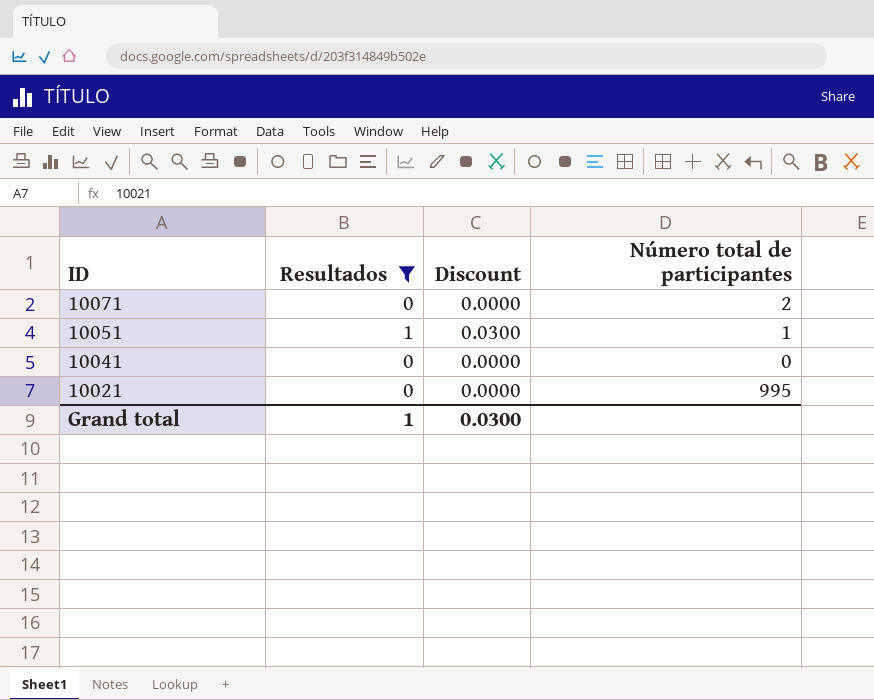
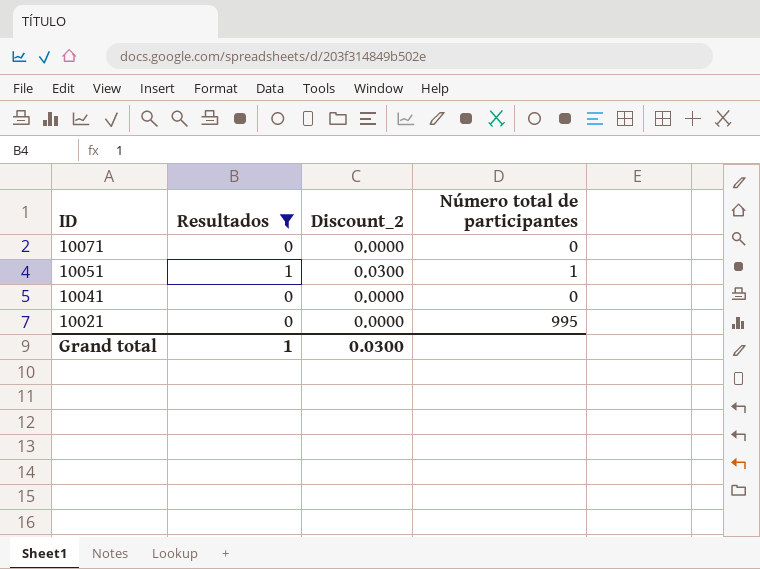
column name: Discount -> Discount_2
10071 | Número total de participantes: 2 -> 0

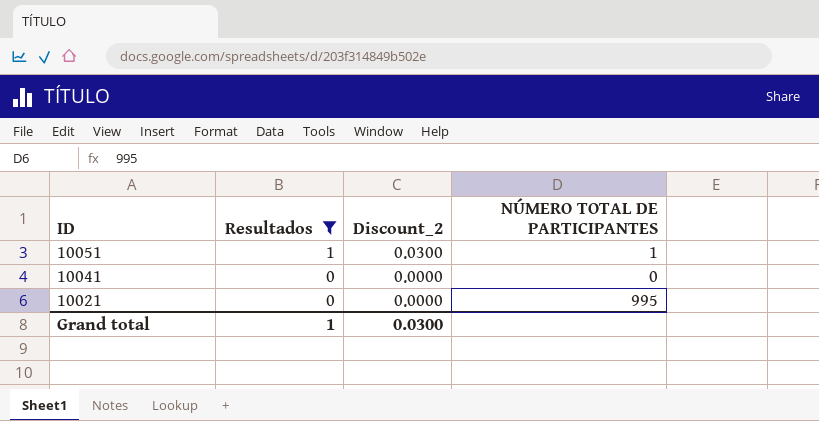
column name: Número total de participantes -> NÚMERO TOTAL DE PARTICIPANTES
row 10071: 0 | 0.0000 | 0 -> none

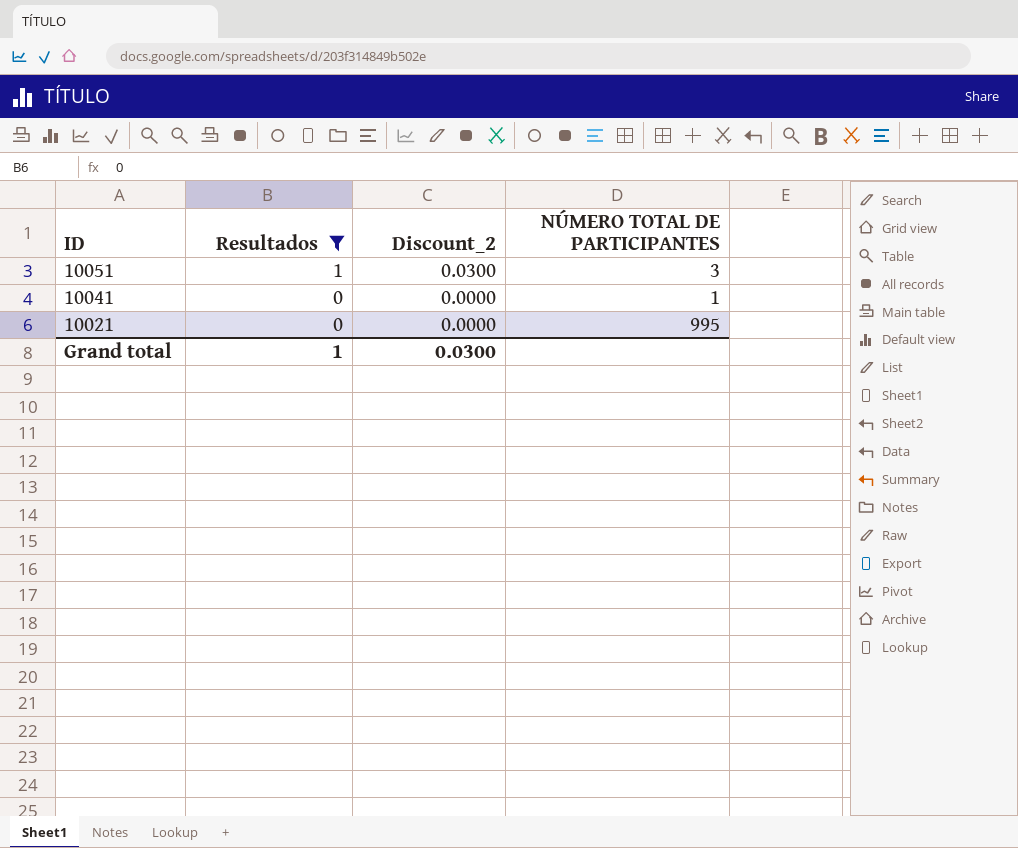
10051 | NÚMERO TOTAL DE PARTICIPANTES: 1 -> 3
10041 | NÚMERO TOTAL DE PARTICIPANTES: 0 -> 1

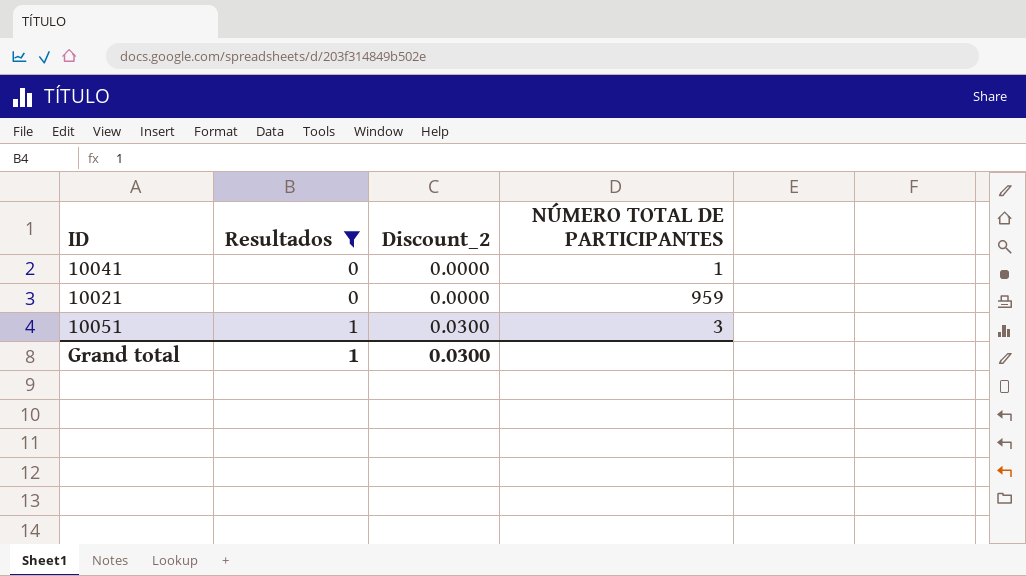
row order: ID descending -> Resultados ascending
10021 | NÚMERO TOTAL DE PARTICIPANTES: 995 -> 959

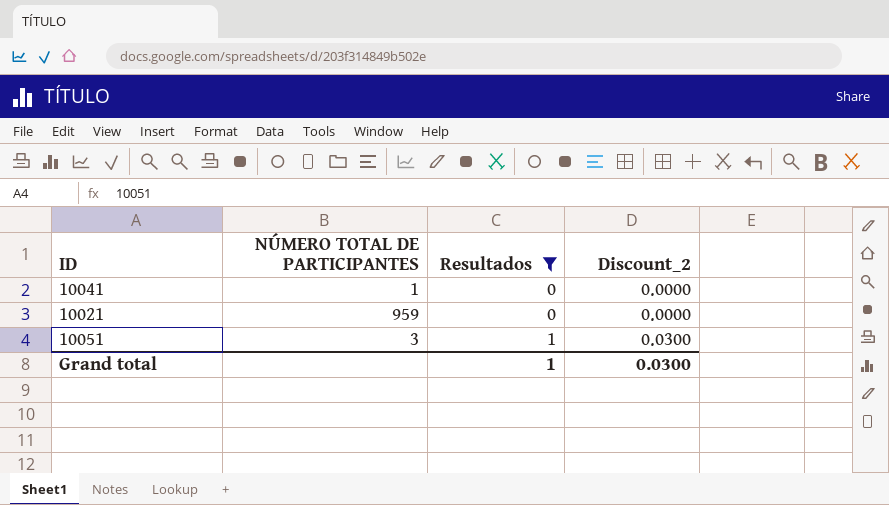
column NÚMERO TOTAL DE PARTICIPANTES | position: 4 -> 2

